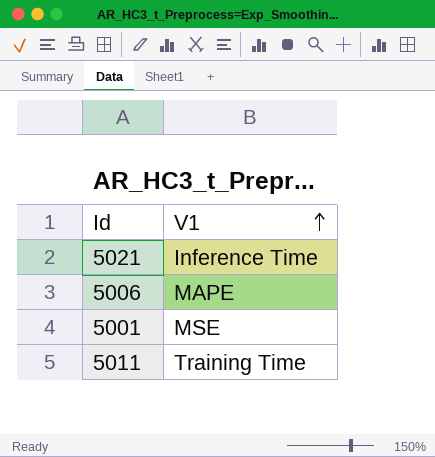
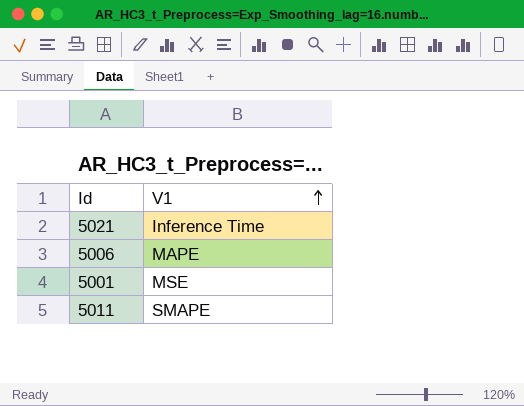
5011 | V1: Training Time -> SMAPE

